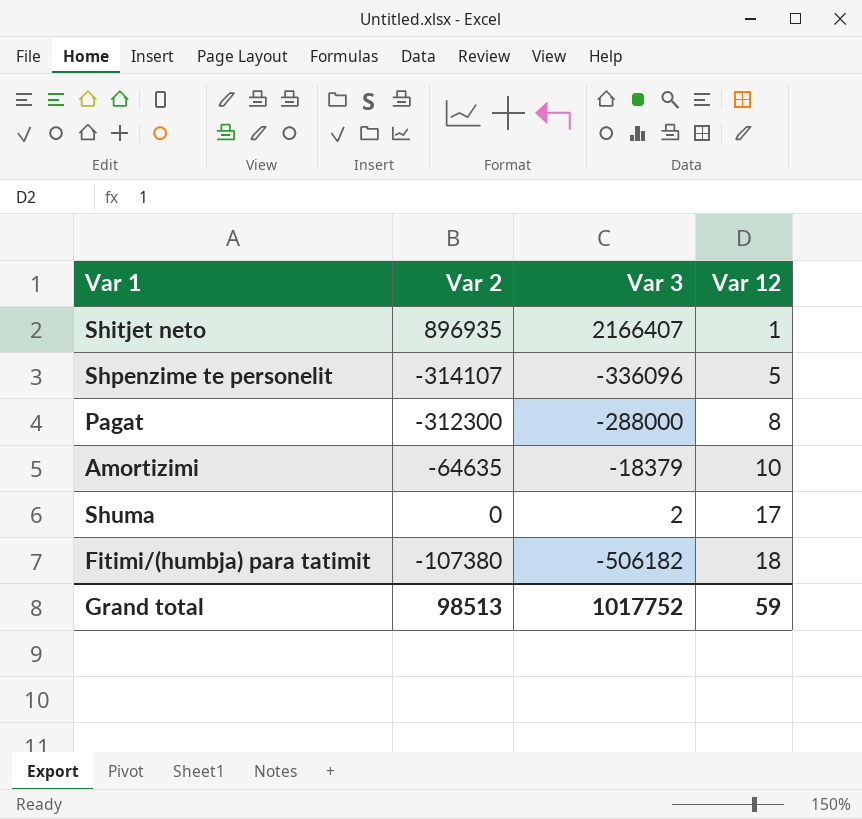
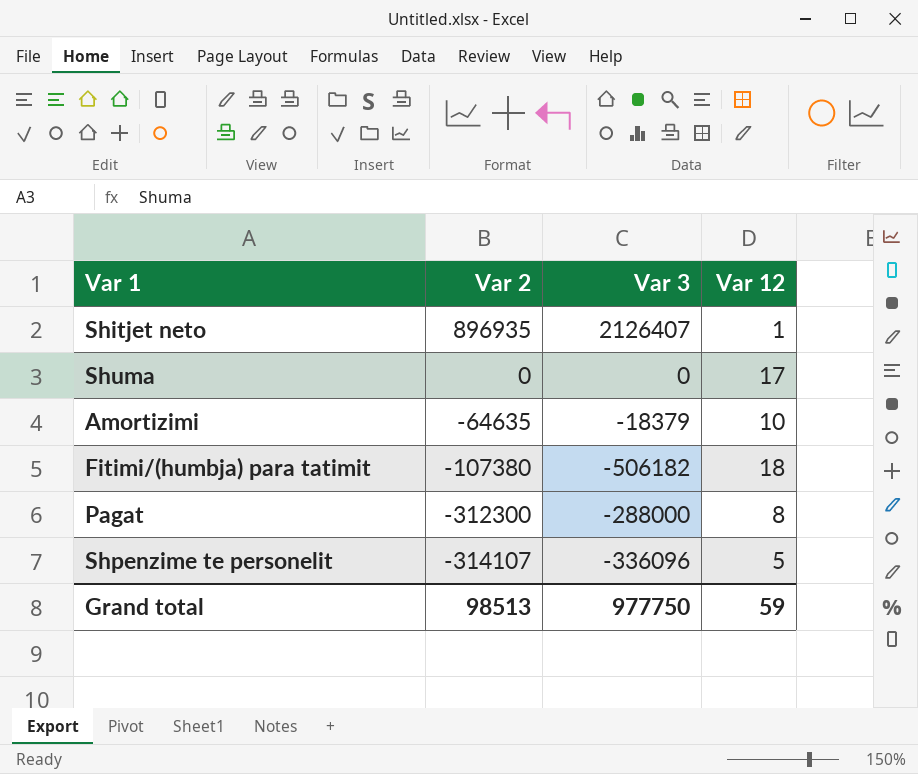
row order: Var 12 ascending -> Var 2 descending
Shitjet neto | Var 3: 2166407 -> 2126407
Shuma | Var 3: 2 -> 0
Grand total | Var 3: 1017752 -> 977750

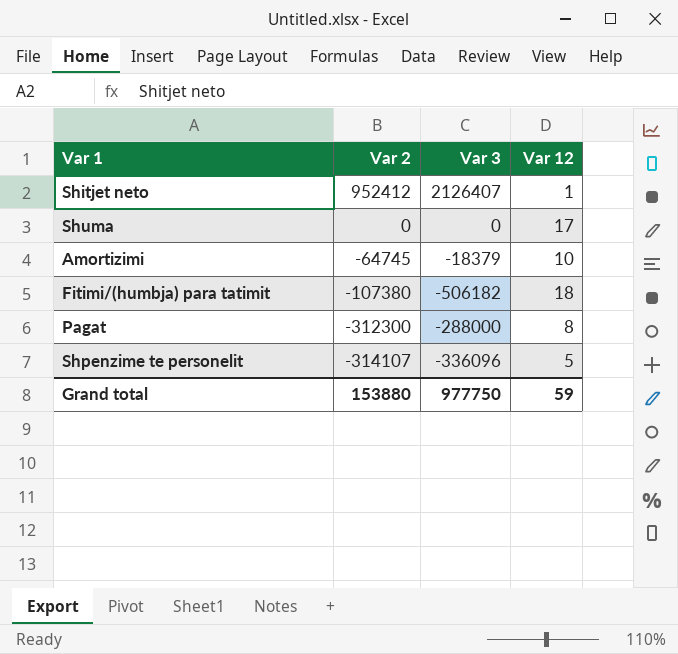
Shitjet neto | Var 2: 896935 -> 952412
Amortizimi | Var 2: -64635 -> -64745
Grand total | Var 2: 98513 -> 153880

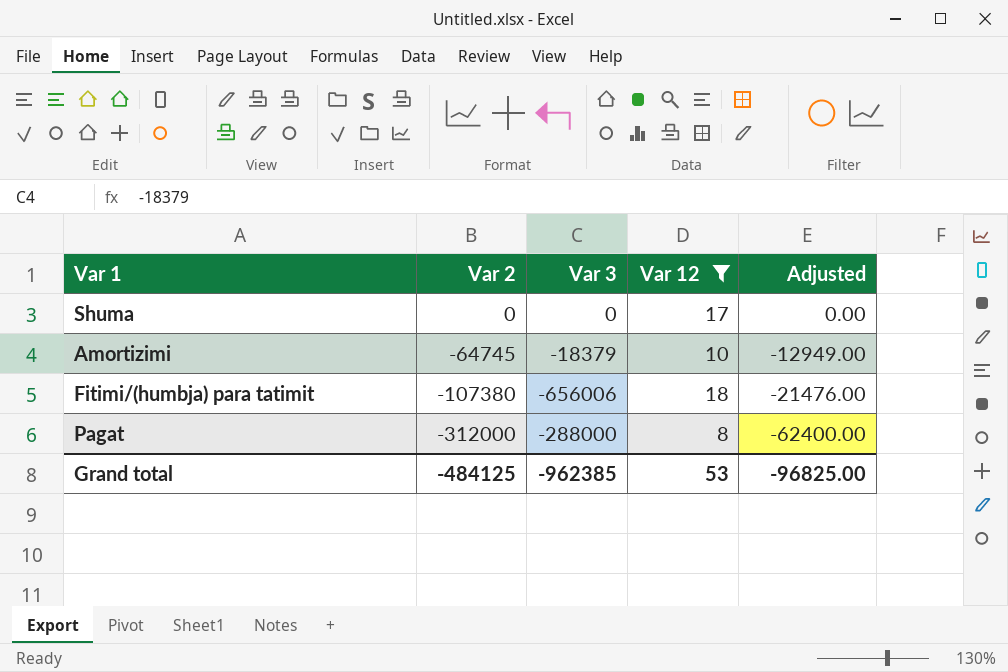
filter: none -> Var 12 >= 8
column Adjusted | formula: none -> [Var 2] * 0.2
Fitimi/(humbja) para tatimit | Var 3: -506182 -> -656006
Pagat | Var 2: -312300 -> -312000
Grand total | Var 2: 153880 -> -484125
Grand total | Var 3: 977750 -> -962385
Grand total | Var 12: 59 -> 53

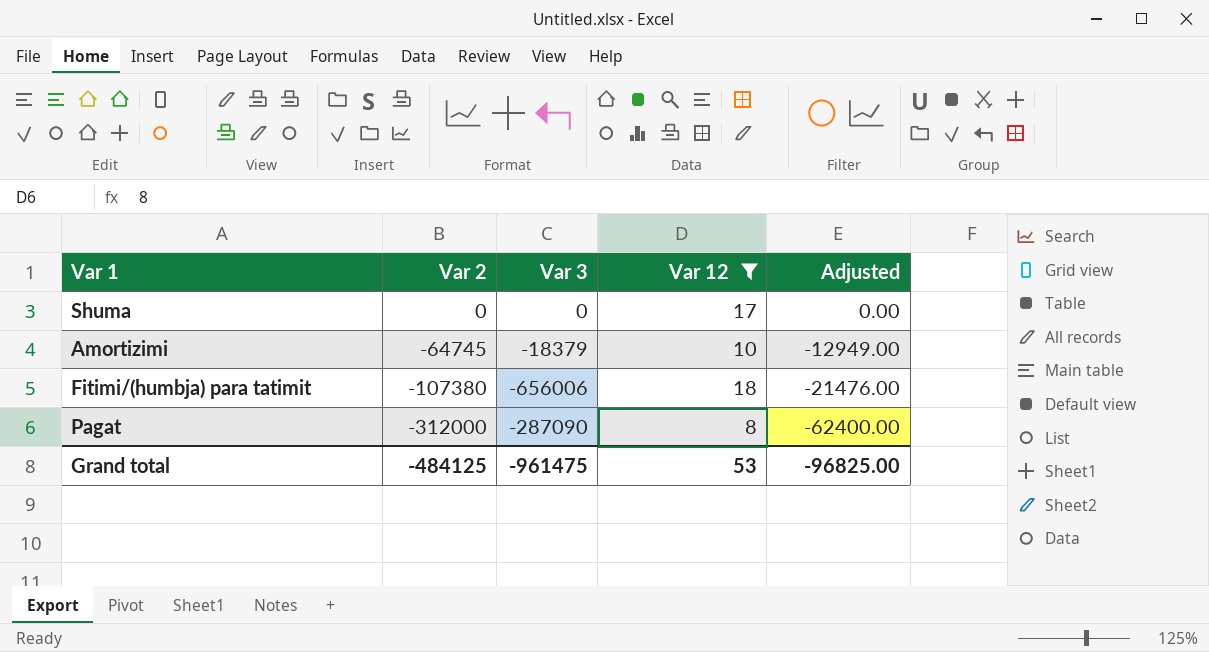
Pagat | Var 3: -288000 -> -287090
Grand total | Var 3: -962385 -> -961475

